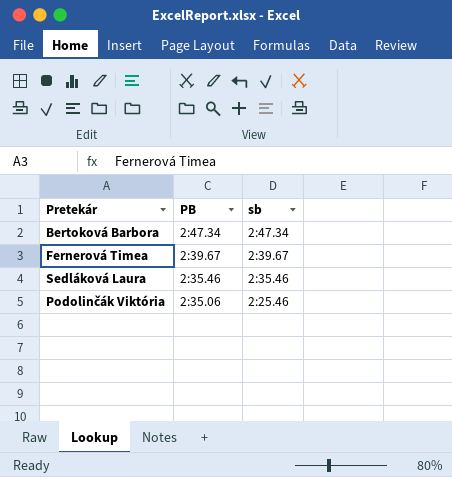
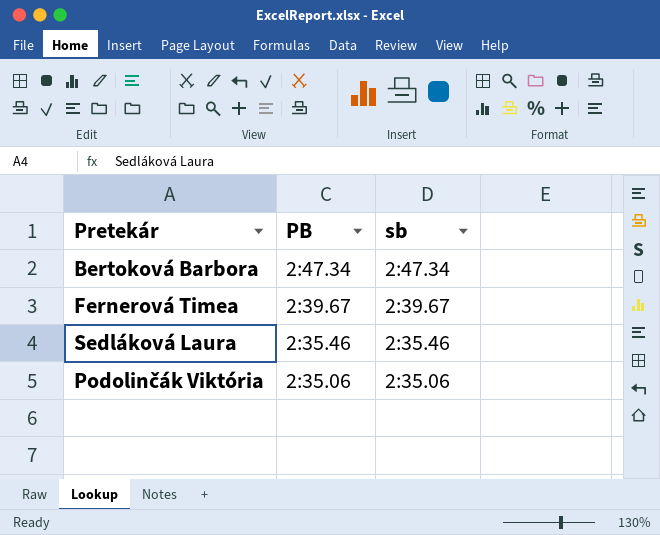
Podolinčák Viktória | sb: 2:25.46 -> 2:35.06

